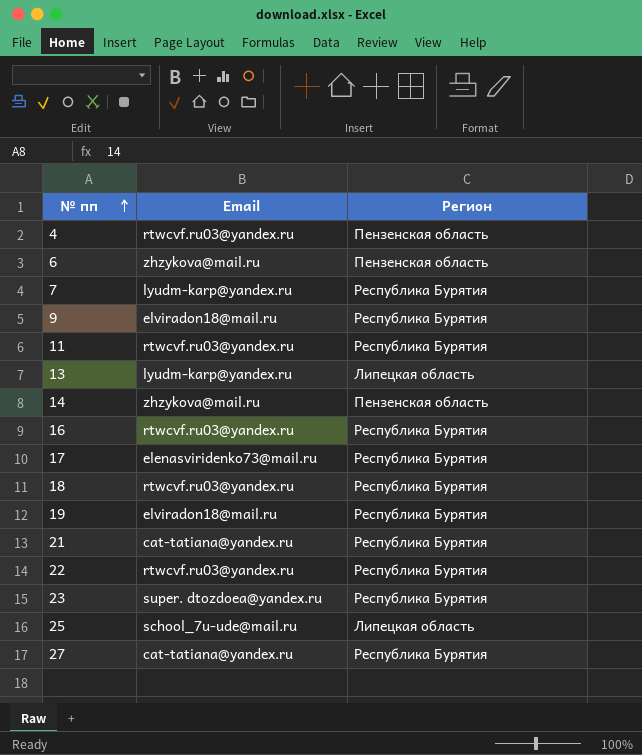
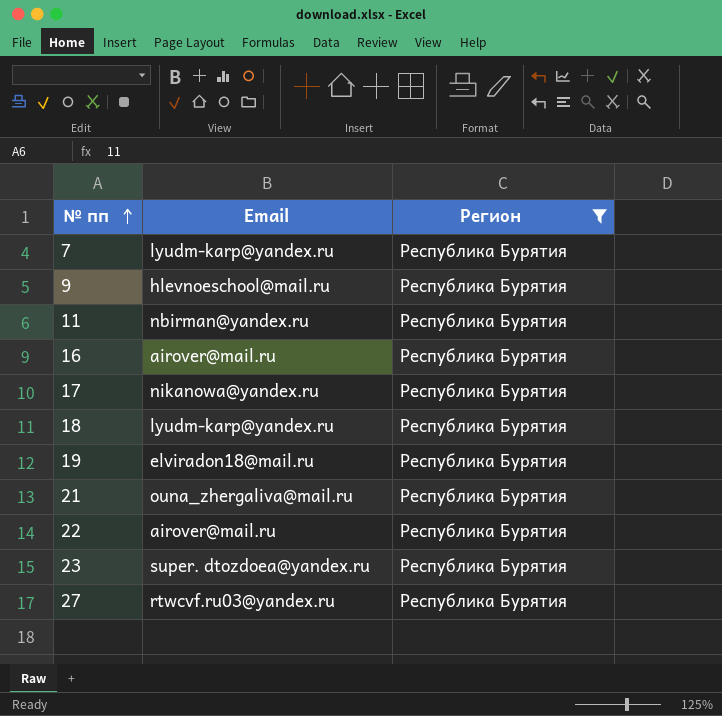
filter: none -> Регион = Республика Бурятия
9 | Email: elviradon18@mail.ru -> hlevnoeschool@mail.ru
11 | Email: rtwcvf.ru03@yandex.ru -> nbirman@yandex.ru
16 | Email: rtwcvf.ru03@yandex.ru -> airover@mail.ru
17 | Email: elenasviridenko73@mail.ru -> nikanowa@yandex.ru
18 | Email: rtwcvf.ru03@yandex.ru -> lyudm-karp@yandex.ru
21 | Email: cat-tatiana@yandex.ru -> ouna_zhergaliva@mail.ru
22 | Email: rtwcvf.ru03@yandex.ru -> airover@mail.ru
27 | Email: cat-tatiana@yandex.ru -> rtwcvf.ru03@yandex.ru

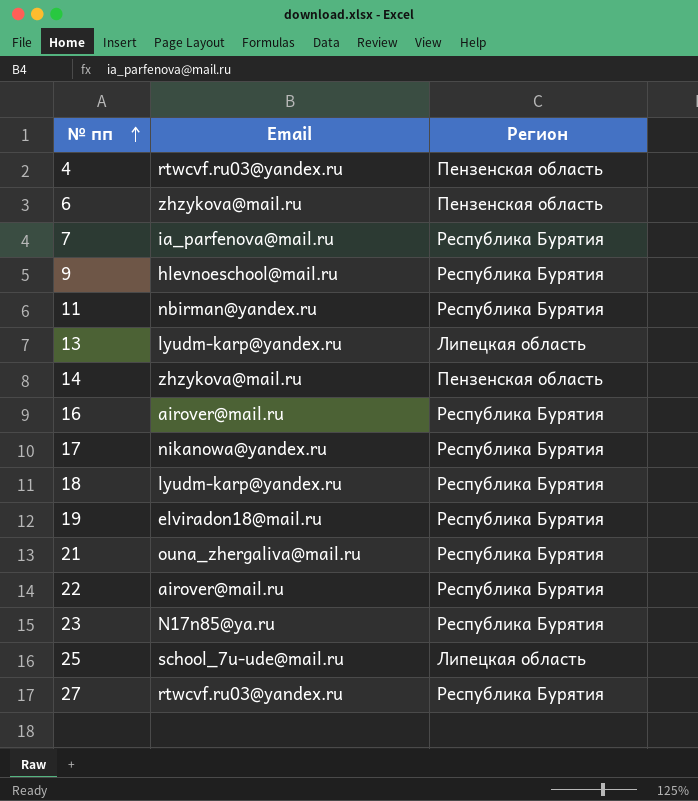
filter: Регион = Республика Бурятия -> none
7 | Email: lyudm-karp@yandex.ru -> ia_parfenova@mail.ru
23 | Email: super. dtozdoea@yandex.ru -> N17n85@ya.ru

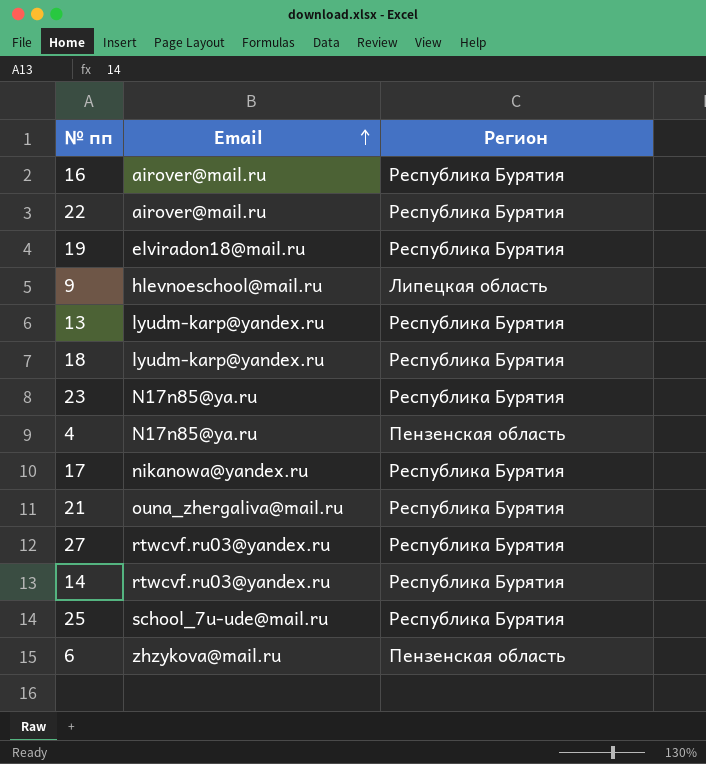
row order: № пп ascending -> Email ascending
row 7: ia_parfenova@mail.ru | Республика Бурятия -> none
row 11: nbirman@yandex.ru | Республика Бурятия -> none
9 | Регион: Республика Бурятия -> Липецкая область
13 | Регион: Липецкая область -> Республика Бурятия
4 | Email: rtwcvf.ru03@yandex.ru -> N17n85@ya.ru
14 | Email: zhzykova@mail.ru -> rtwcvf.ru03@yandex.ru
14 | Регион: Пензенская область -> Республика Бурятия
25 | Регион: Липецкая область -> Республика Бурятия

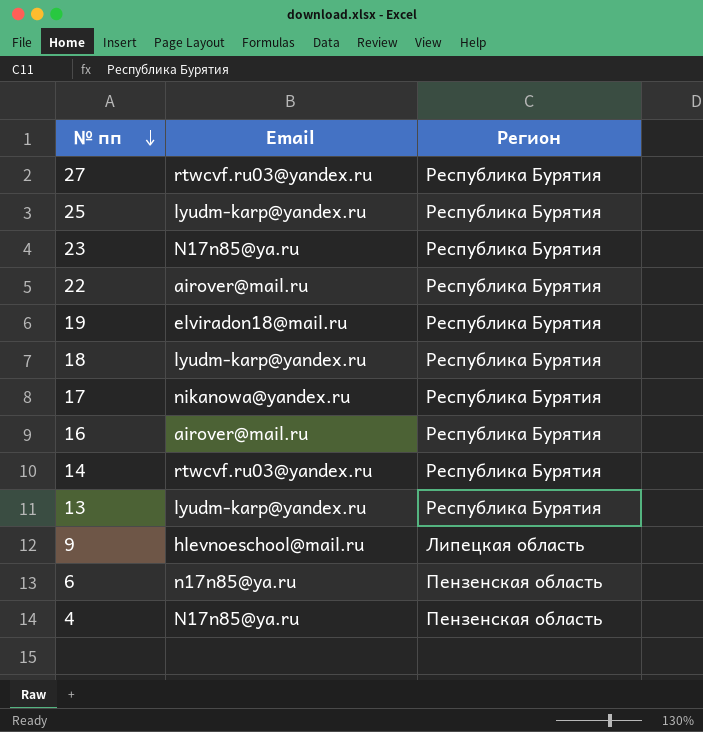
row order: Email ascending -> № пп descending
row 21: ouna_zhergaliva@mail.ru | Республика Бурятия -> none
25 | Email: school_7u-ude@mail.ru -> lyudm-karp@yandex.ru
6 | Email: zhzykova@mail.ru -> n17n85@ya.ru

